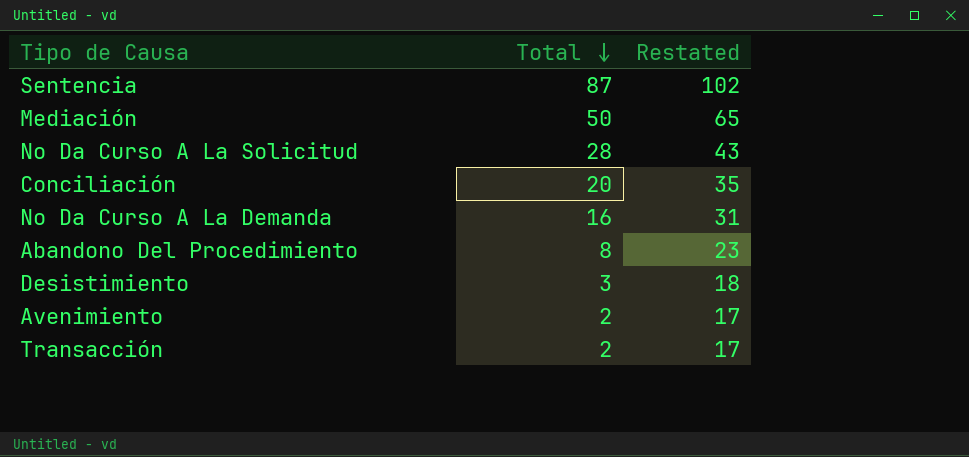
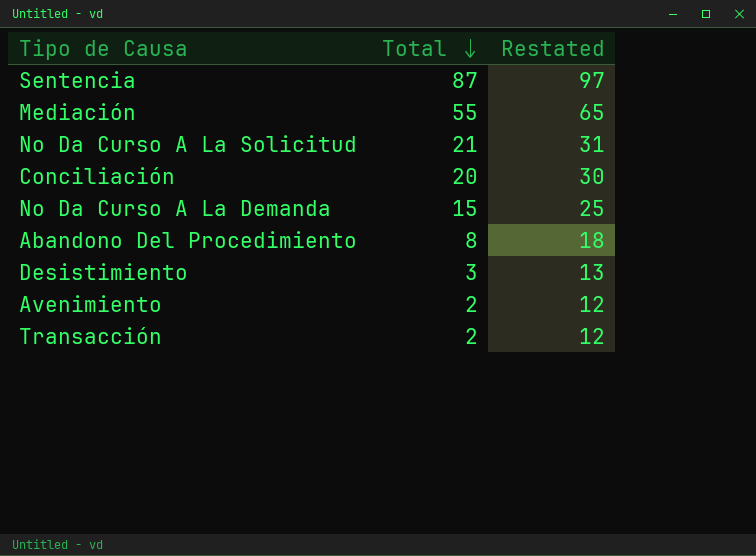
column Restated | formula: [Total] + 15 -> [Total] + 10
Mediación | Total: 50 -> 55
No Da Curso A La Solicitud | Total: 28 -> 21
No Da Curso A La Demanda | Total: 16 -> 15

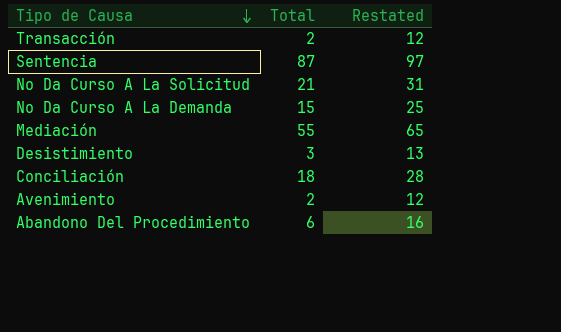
row order: Total descending -> Tipo de Causa descending
Conciliación | Total: 20 -> 18
Conciliación | Restated: 30 -> 28
Abandono Del Procedimiento | Total: 8 -> 6
Abandono Del Procedimiento | Restated: 18 -> 16

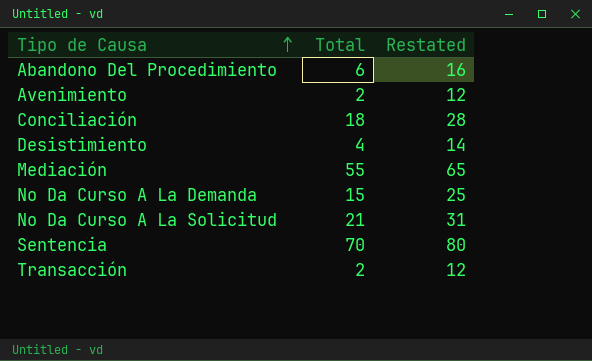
row order: Tipo de Causa descending -> Tipo de Causa ascending
Desistimiento | Total: 3 -> 4
Desistimiento | Restated: 13 -> 14
Sentencia | Total: 87 -> 70
Sentencia | Restated: 97 -> 80

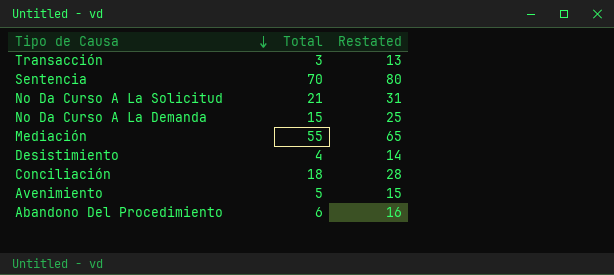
row order: Tipo de Causa ascending -> Tipo de Causa descending
Transacción | Total: 2 -> 3
Transacción | Restated: 12 -> 13
Avenimiento | Total: 2 -> 5
Avenimiento | Restated: 12 -> 15

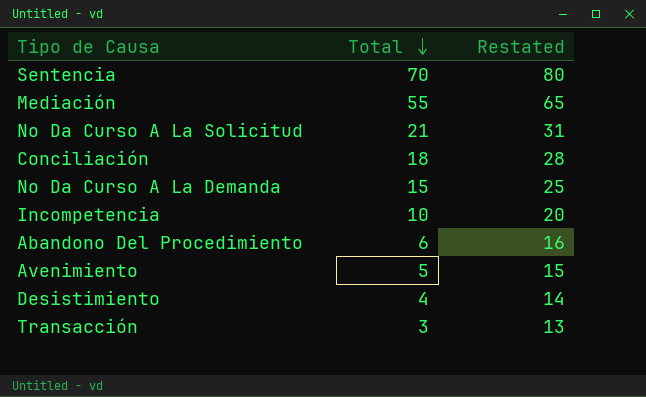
row order: Tipo de Causa descending -> Total descending
row Incompetencia: none -> 10 | 20

